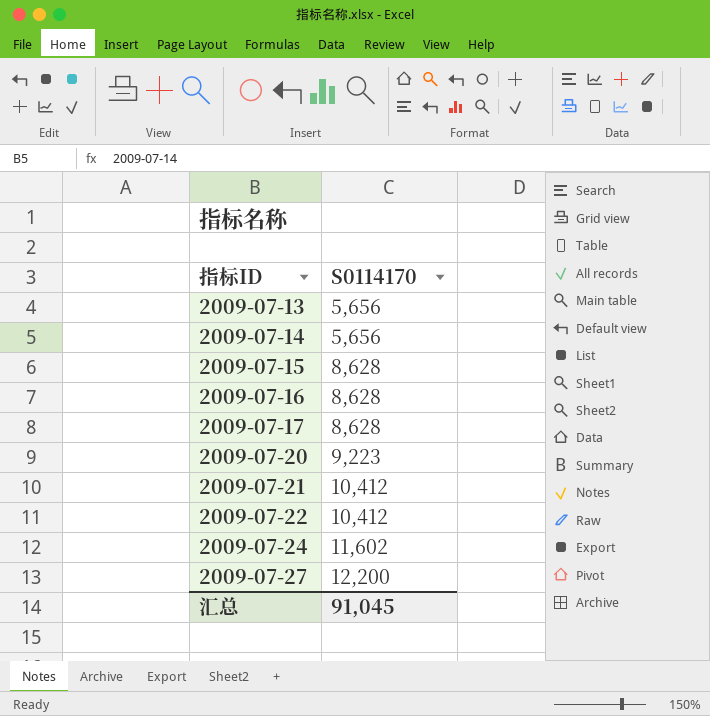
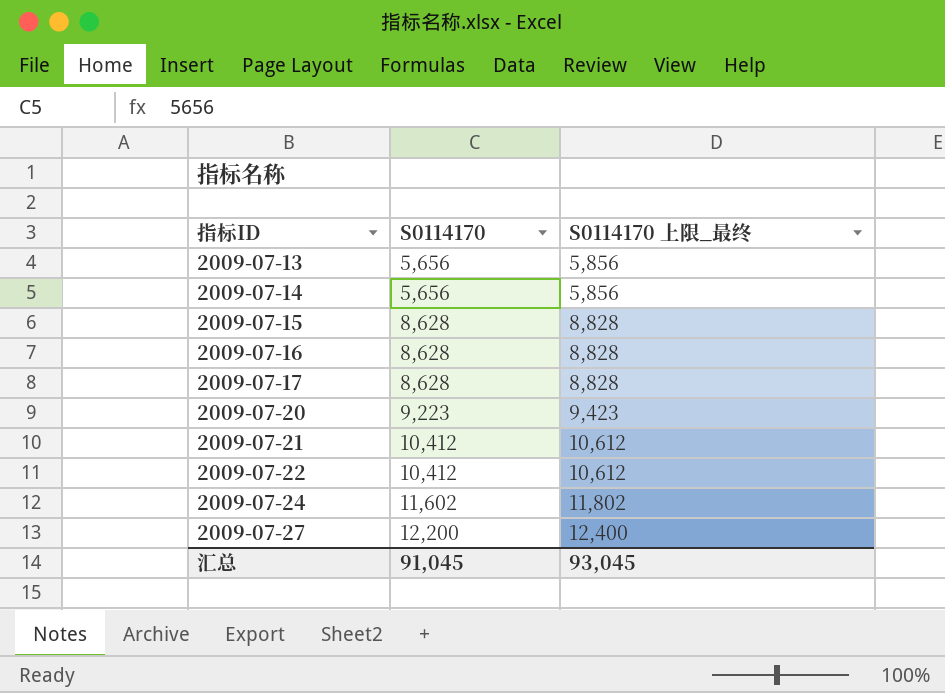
column S0114170 上限_最终 | formula: none -> [S0114170] + 200

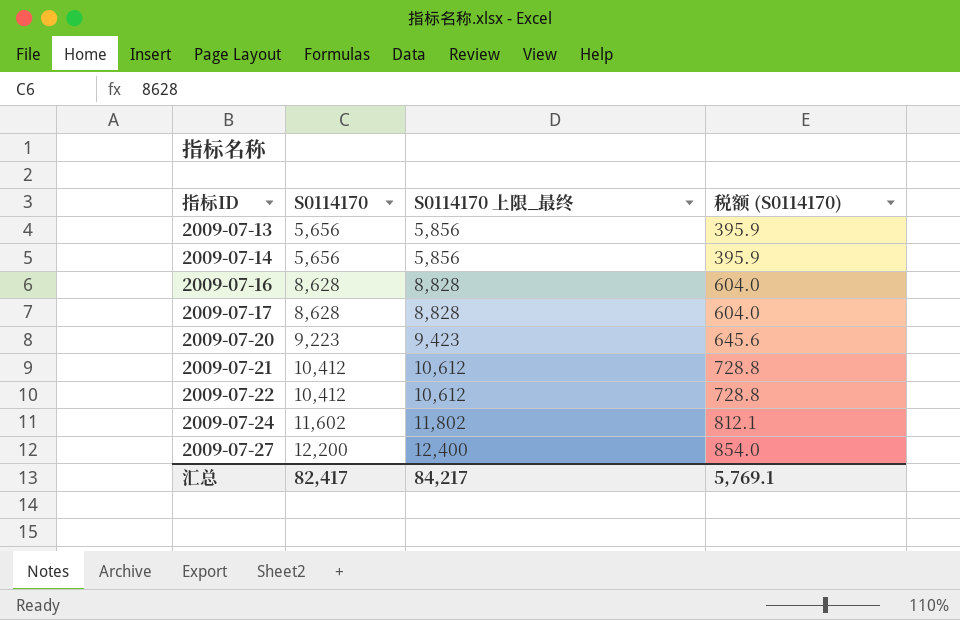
column 税额 (S0114170) | formula: none -> [S0114170] * 0.07
row 2009-07-15: 8,628 | 8,828 -> none
汇总 | S0114170: 91,045 -> 82,417
汇总 | S0114170 上限_最终: 93,045 -> 84,217

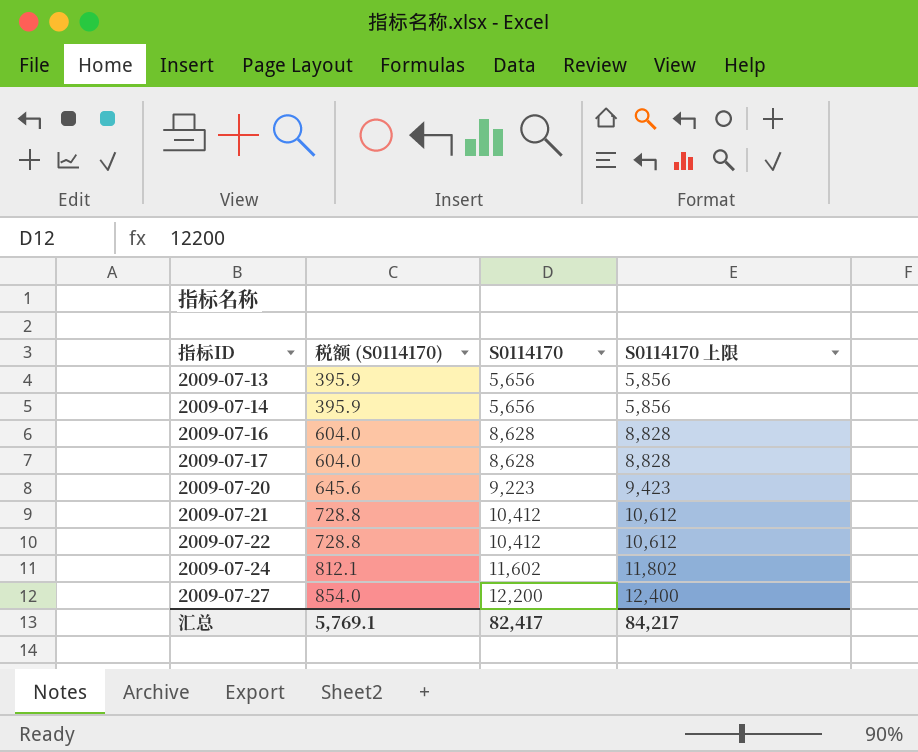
column 税额 (S0114170) | position: 4 -> 2
column name: S0114170 上限_最终 -> S0114170 上限

